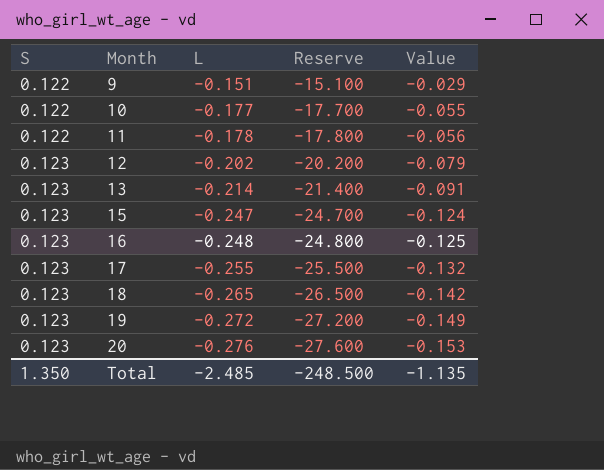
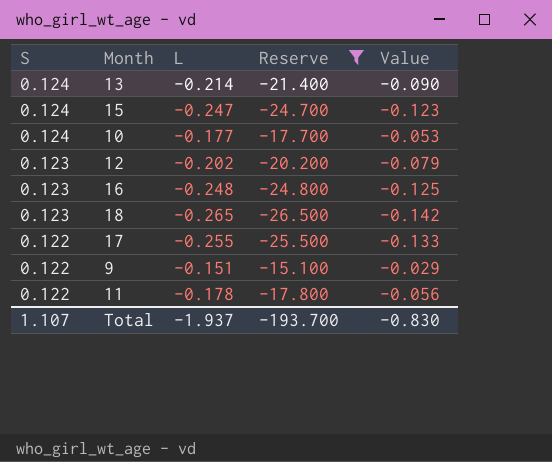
filter: none -> Reserve >= -26.500
row order: S ascending -> S descending
13 | S: 0.123 -> 0.124
13 | Value: -0.091 -> -0.090
15 | S: 0.123 -> 0.124
15 | Value: -0.124 -> -0.123
10 | S: 0.122 -> 0.124
10 | Value: -0.055 -> -0.053
17 | S: 0.123 -> 0.122
17 | Value: -0.132 -> -0.133
Total | S: 1.350 -> 1.107
Total | L: -2.485 -> -1.937
Total | Reserve: -248.500 -> -193.700
Total | Value: -1.135 -> -0.830

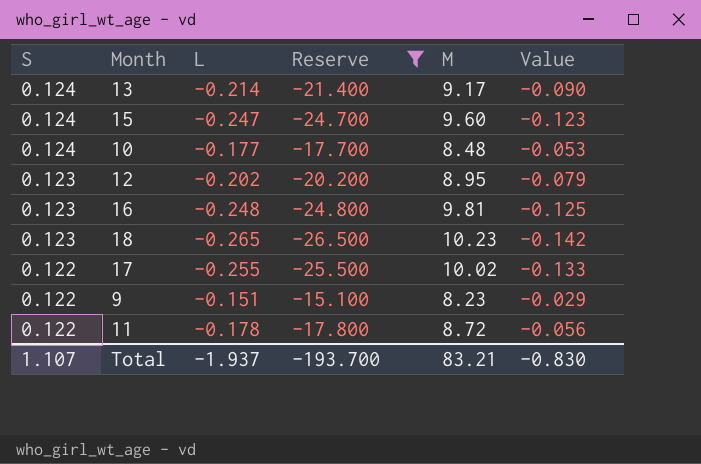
column M | position: none -> 5

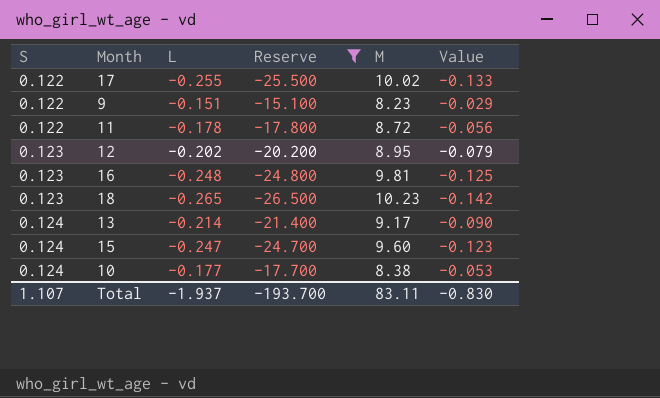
row order: S descending -> S ascending
10 | M: 8.48 -> 8.38
Total | M: 83.21 -> 83.11

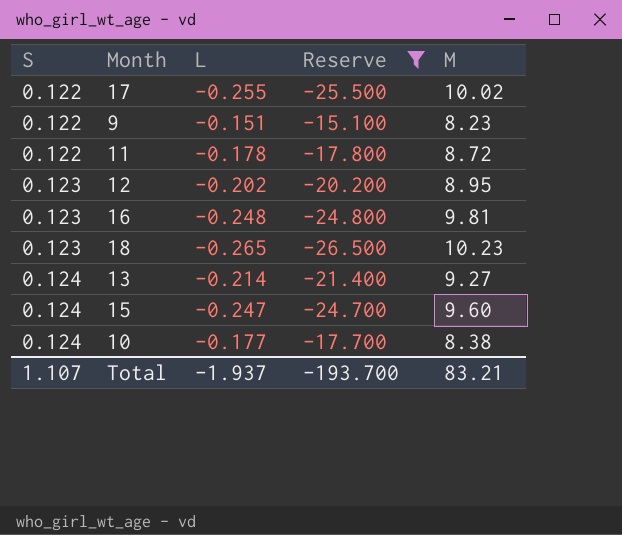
column Value | formula: [S] + [L] -> none
13 | M: 9.17 -> 9.27
Total | M: 83.11 -> 83.21

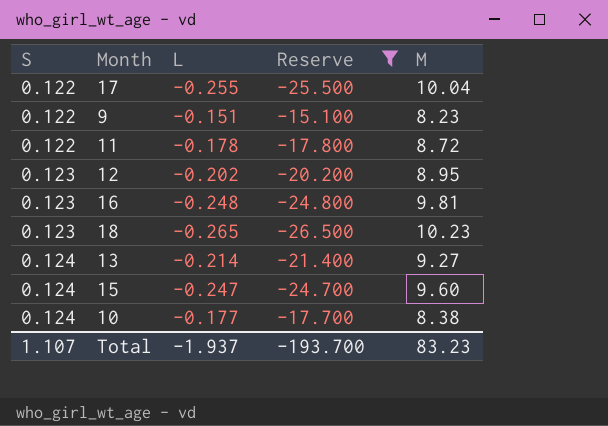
17 | M: 10.02 -> 10.04
Total | M: 83.21 -> 83.23

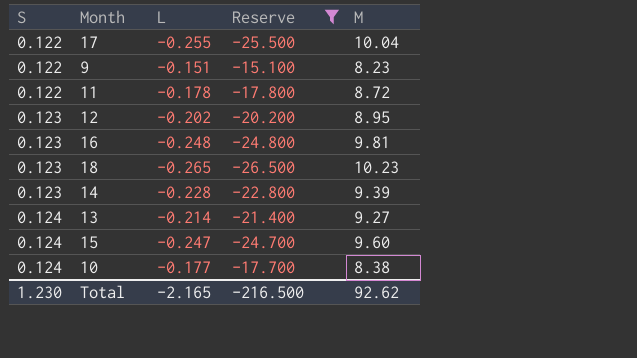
row 14: none -> 0.123 | -0.228 | -22.800 | 9.39
Total | S: 1.107 -> 1.230
Total | L: -1.937 -> -2.165
Total | Reserve: -193.700 -> -216.500
Total | M: 83.23 -> 92.62

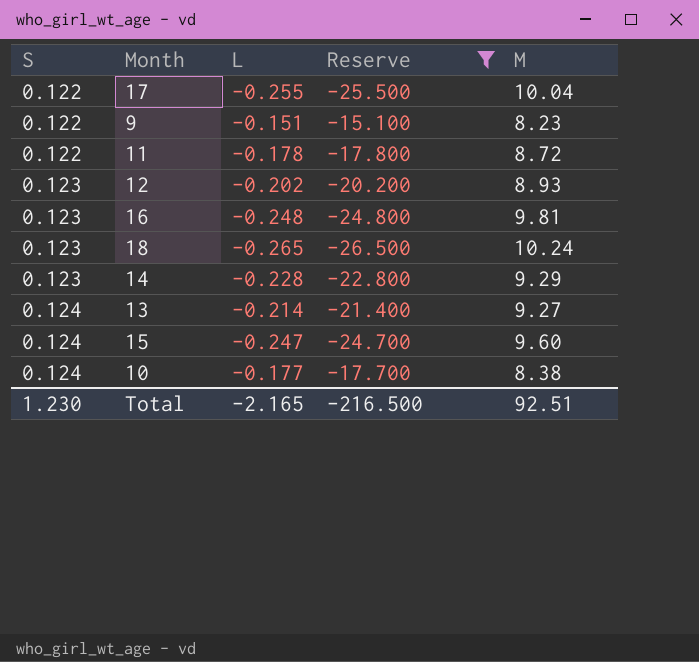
12 | M: 8.95 -> 8.93
18 | M: 10.23 -> 10.24
14 | M: 9.39 -> 9.29
Total | M: 92.62 -> 92.51

